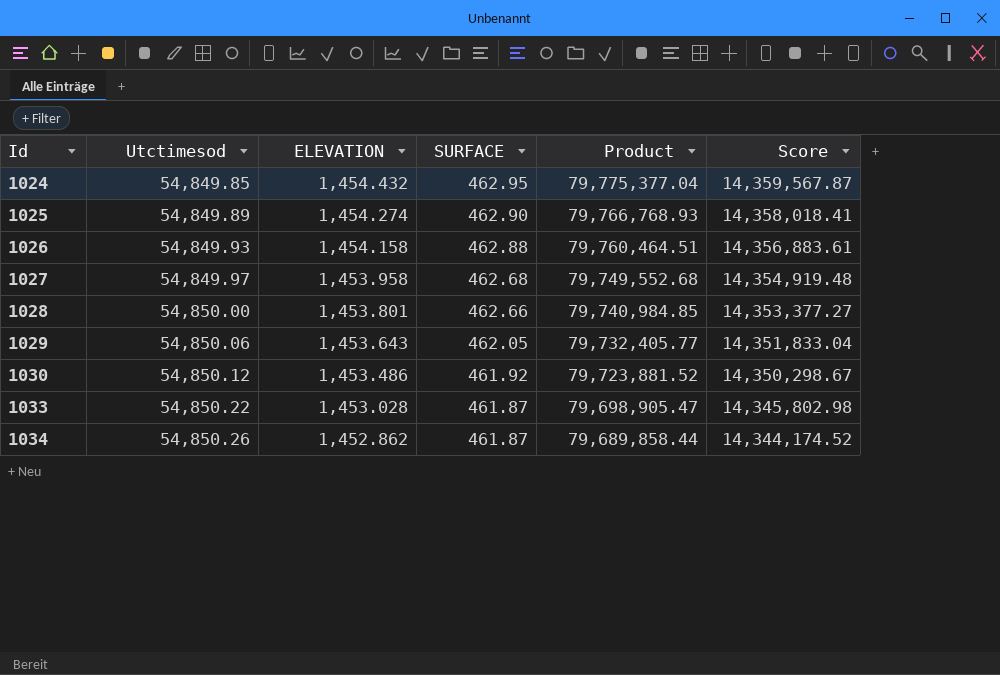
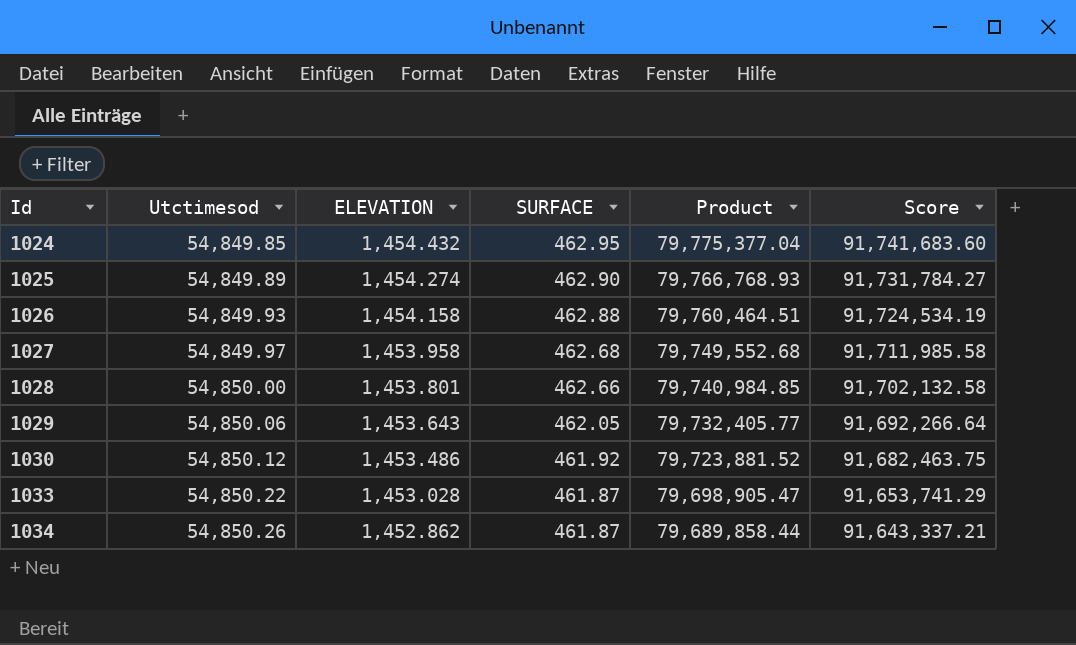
column Score | formula: [Product] * 0.18 -> [Product] * 1.15

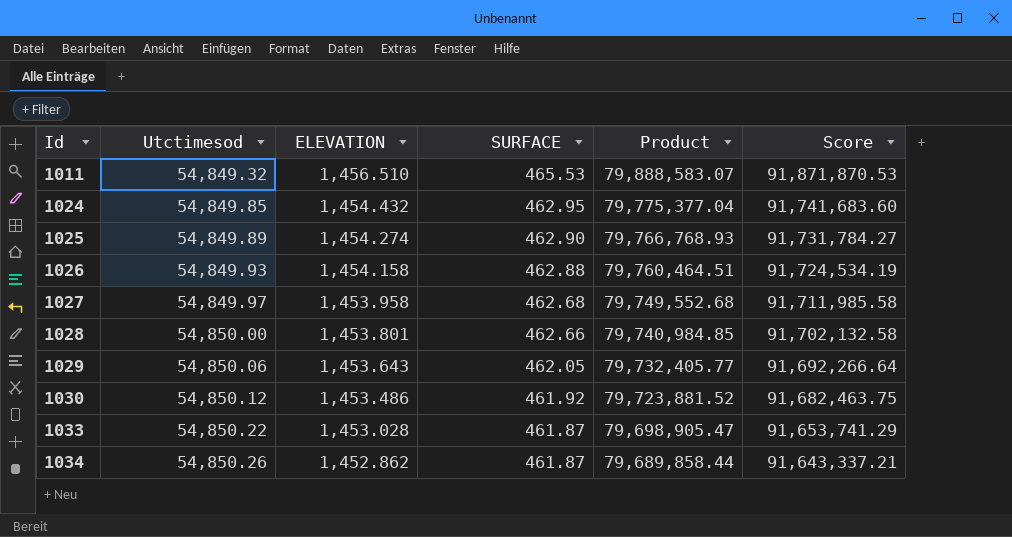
row 1011: none -> 54,849.32 | 1,456.510 | 465.53 | 79,888,583.07 | 91,871,870.53

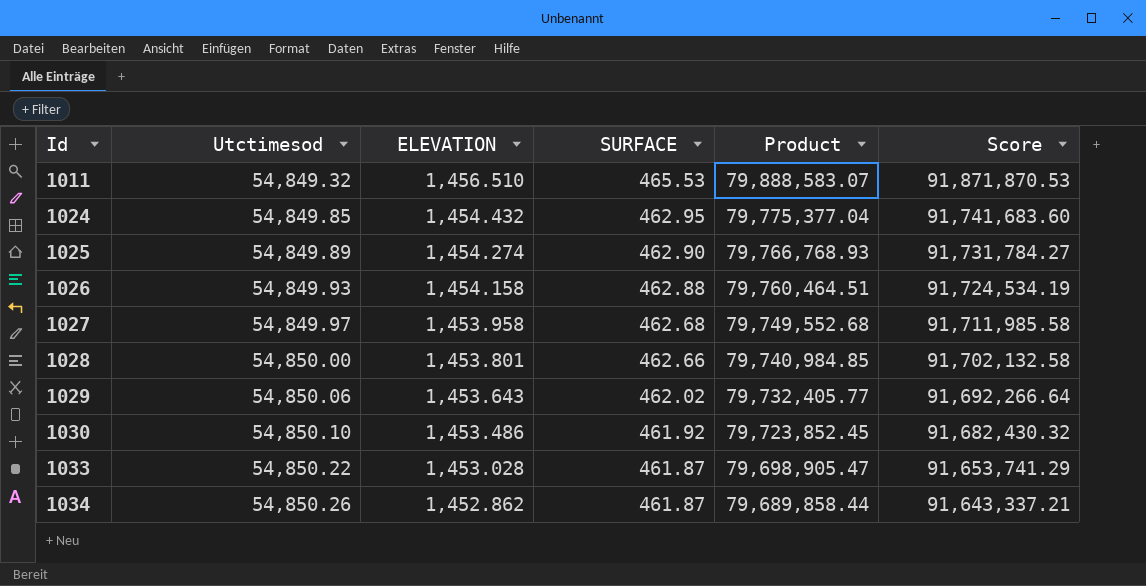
1029 | SURFACE: 462.05 -> 462.02
1030 | Utctimesod: 54,850.12 -> 54,850.10
1030 | Product: 79,723,881.52 -> 79,723,852.45
1030 | Score: 91,682,463.75 -> 91,682,430.32

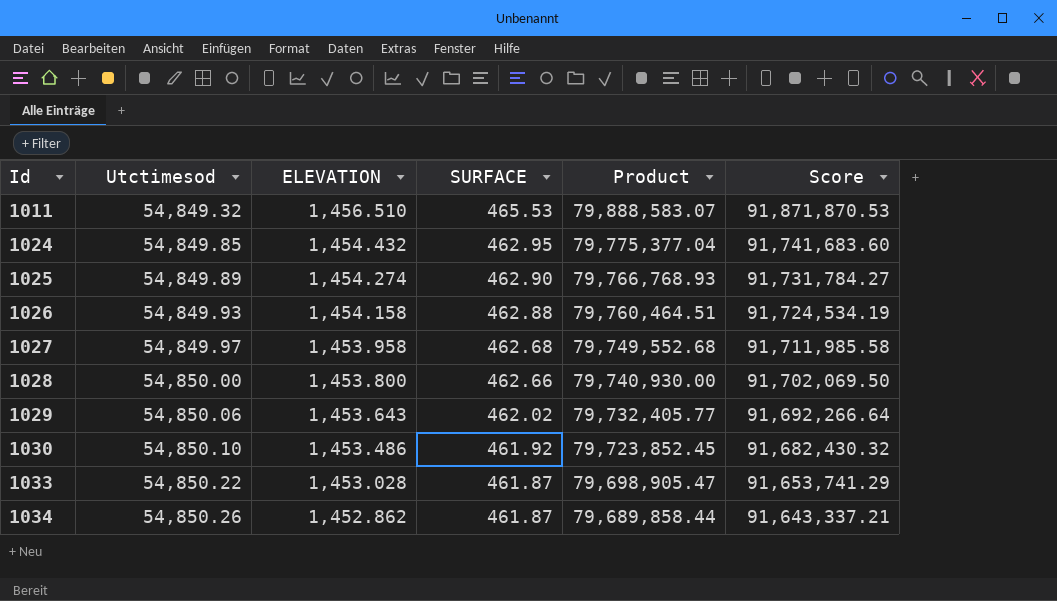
1028 | ELEVATION: 1,453.801 -> 1,453.800
1028 | Product: 79,740,984.85 -> 79,740,930.00
1028 | Score: 91,702,132.58 -> 91,702,069.50

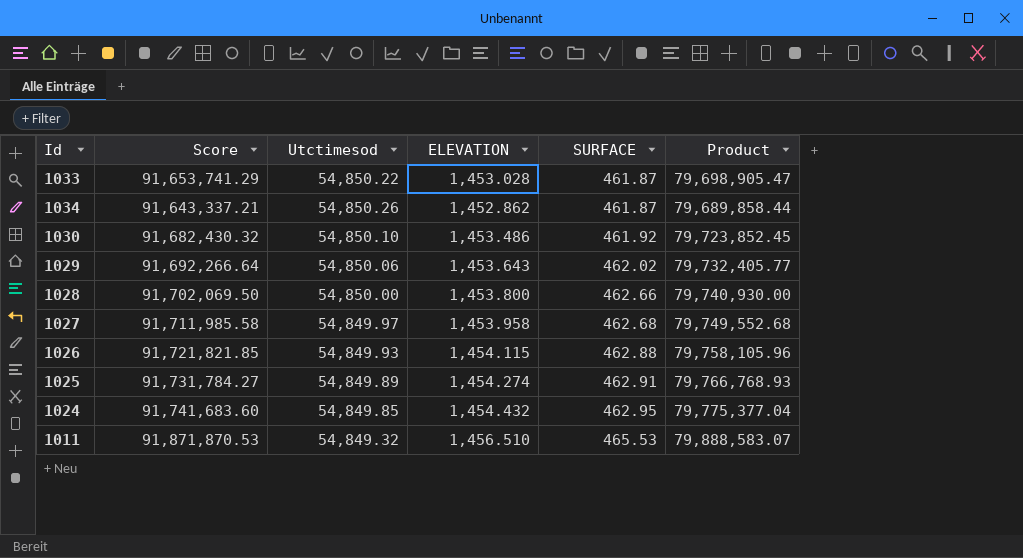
row order: Id ascending -> SURFACE ascending
column Score | position: 6 -> 2
1026 | Score: 91,724,534.19 -> 91,721,821.85
1026 | ELEVATION: 1,454.158 -> 1,454.115
1026 | Product: 79,760,464.51 -> 79,758,105.96
1025 | SURFACE: 462.90 -> 462.91

